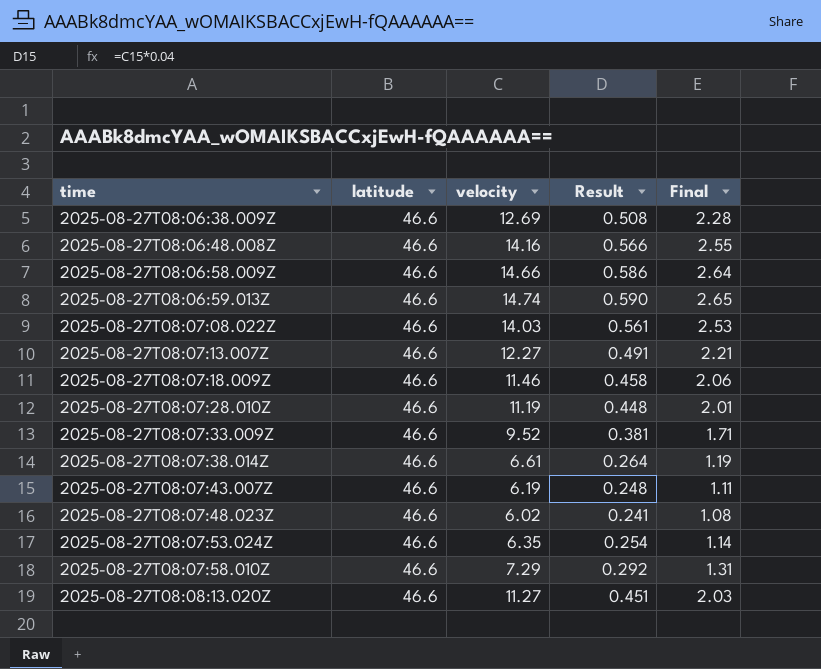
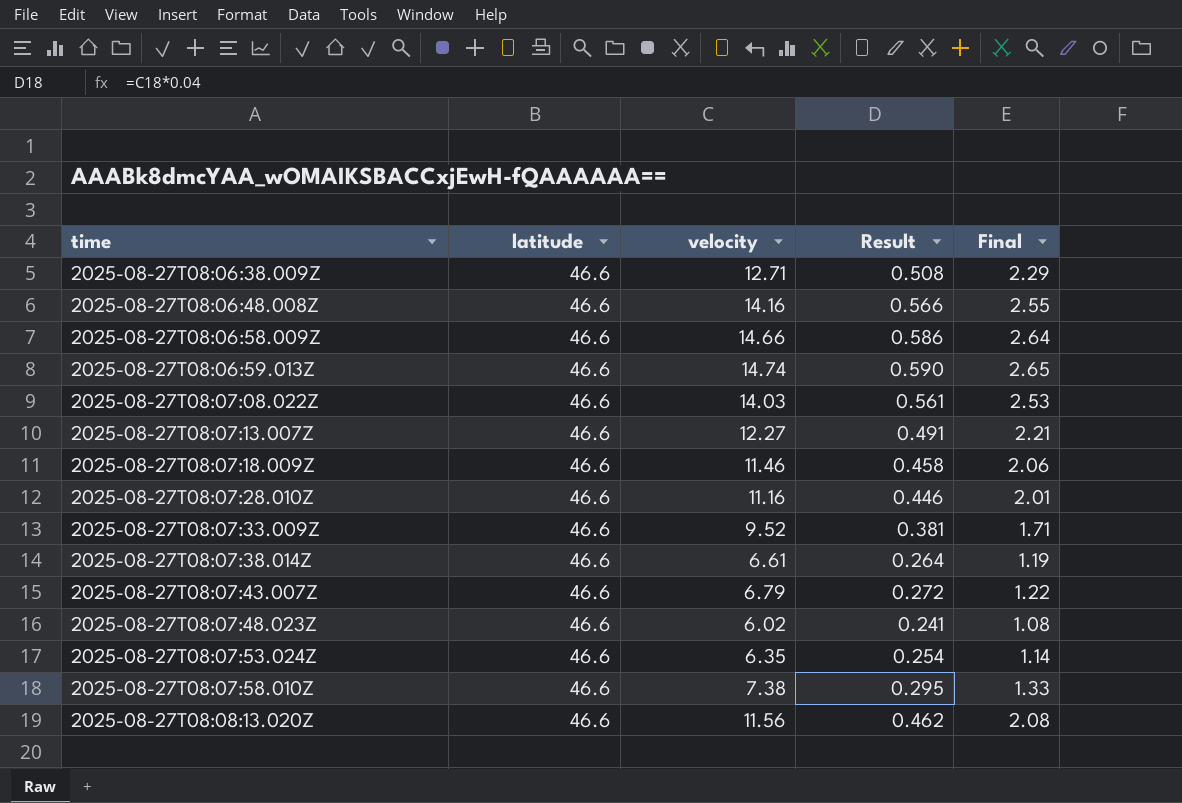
2025-08-27T08:06:38.009Z | velocity: 12.69 -> 12.71
2025-08-27T08:06:38.009Z | Final: 2.28 -> 2.29
2025-08-27T08:07:28.010Z | velocity: 11.19 -> 11.16
2025-08-27T08:07:28.010Z | Result: 0.448 -> 0.446
2025-08-27T08:07:43.007Z | velocity: 6.19 -> 6.79
2025-08-27T08:07:43.007Z | Result: 0.248 -> 0.272
2025-08-27T08:07:43.007Z | Final: 1.11 -> 1.22
2025-08-27T08:07:58.010Z | velocity: 7.29 -> 7.38
2025-08-27T08:07:58.010Z | Result: 0.292 -> 0.295
2025-08-27T08:07:58.010Z | Final: 1.31 -> 1.33
2025-08-27T08:08:13.020Z | velocity: 11.27 -> 11.56
2025-08-27T08:08:13.020Z | Result: 0.451 -> 0.462
2025-08-27T08:08:13.020Z | Final: 2.03 -> 2.08

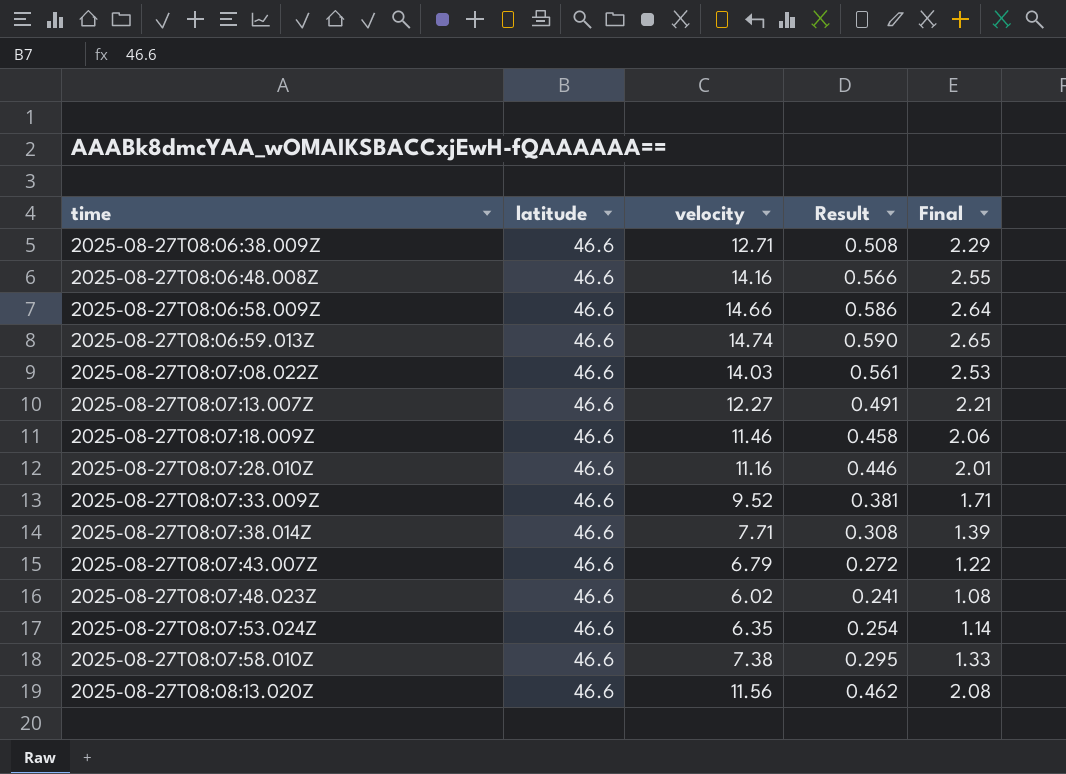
2025-08-27T08:07:38.014Z | velocity: 6.61 -> 7.71
2025-08-27T08:07:38.014Z | Result: 0.264 -> 0.308
2025-08-27T08:07:38.014Z | Final: 1.19 -> 1.39

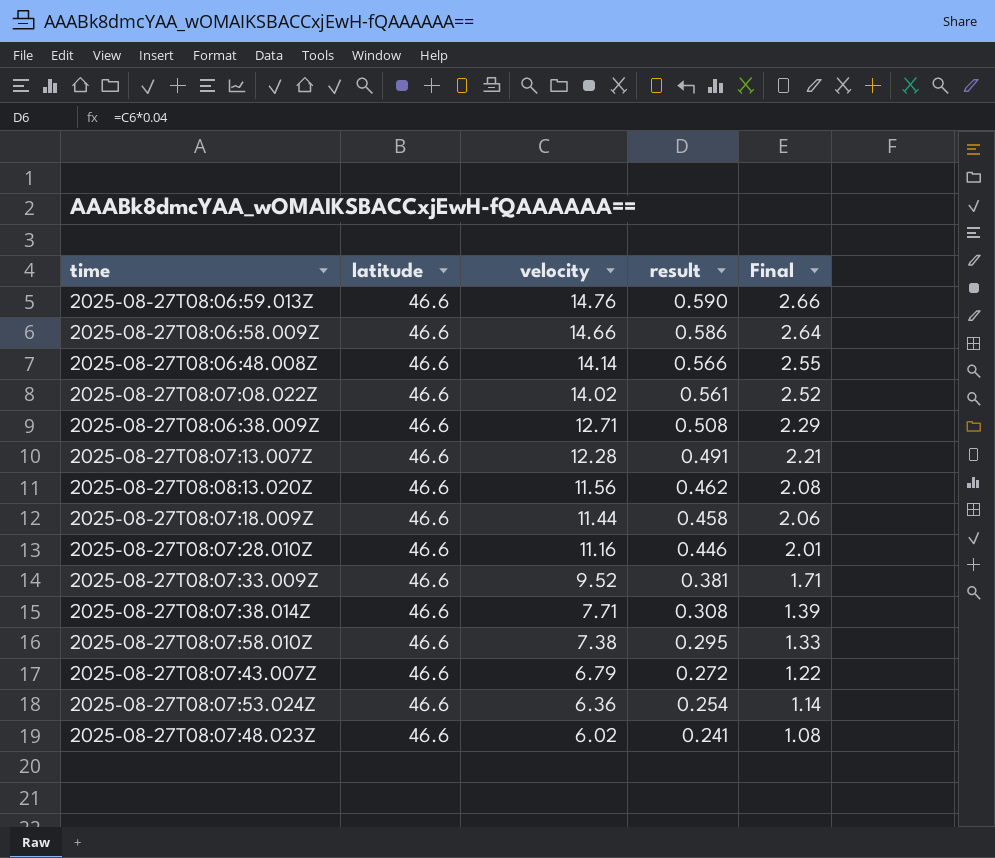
row order: time ascending -> velocity descending
column name: Result -> result
2025-08-27T08:06:59.013Z | velocity: 14.74 -> 14.76
2025-08-27T08:06:59.013Z | Final: 2.65 -> 2.66
2025-08-27T08:06:48.008Z | velocity: 14.16 -> 14.14
2025-08-27T08:07:08.022Z | velocity: 14.03 -> 14.02
2025-08-27T08:07:08.022Z | Final: 2.53 -> 2.52
2025-08-27T08:07:13.007Z | velocity: 12.27 -> 12.28
2025-08-27T08:07:18.009Z | velocity: 11.46 -> 11.44
2025-08-27T08:07:53.024Z | velocity: 6.35 -> 6.36

